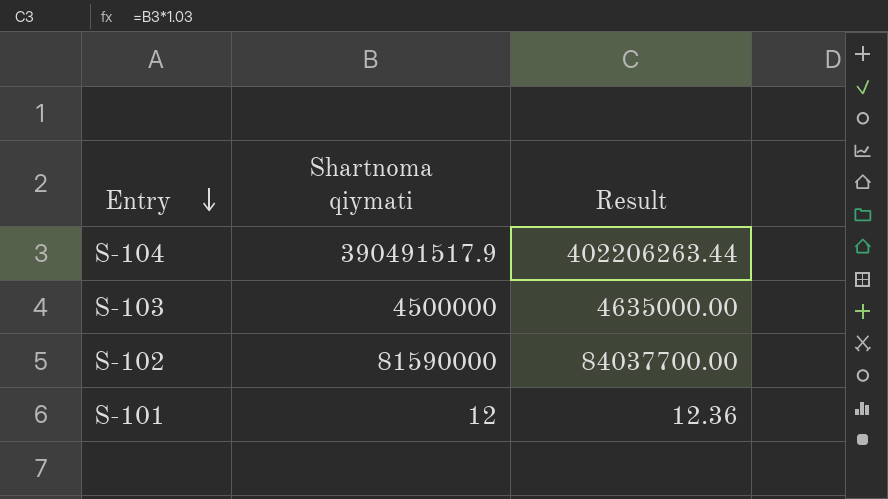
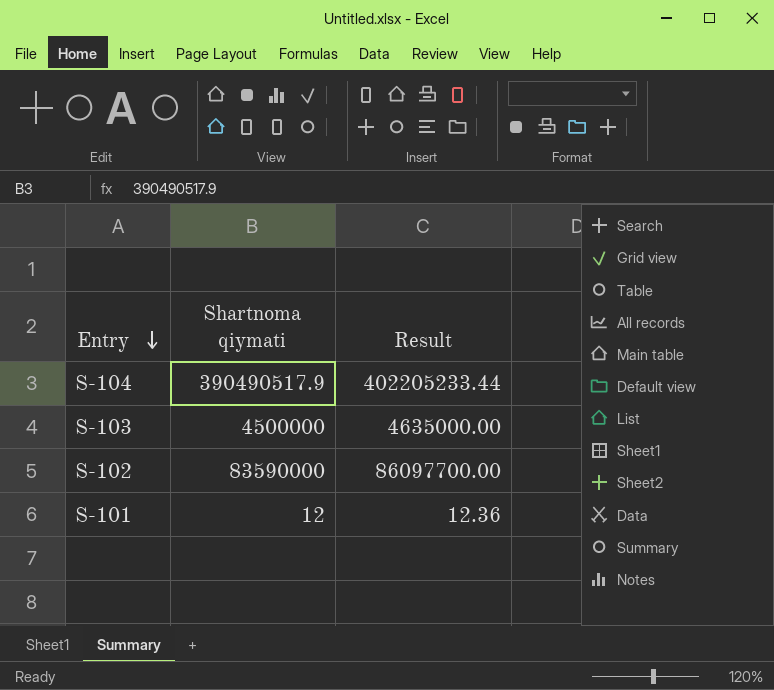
S-104 | Shartnoma qiymati: 390491517.9 -> 390490517.9
S-104 | Result: 402206263.44 -> 402205233.44
S-102 | Shartnoma qiymati: 81590000 -> 83590000
S-102 | Result: 84037700.00 -> 86097700.00

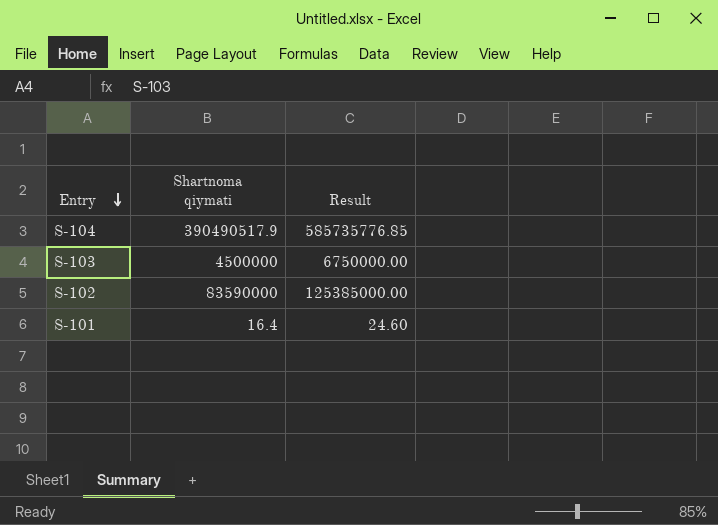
column Result | formula: [Shartnoma qiymati] * 1.03 -> [Shartnoma qiymati] * 1.5
S-101 | Shartnoma qiymati: 12 -> 16.4

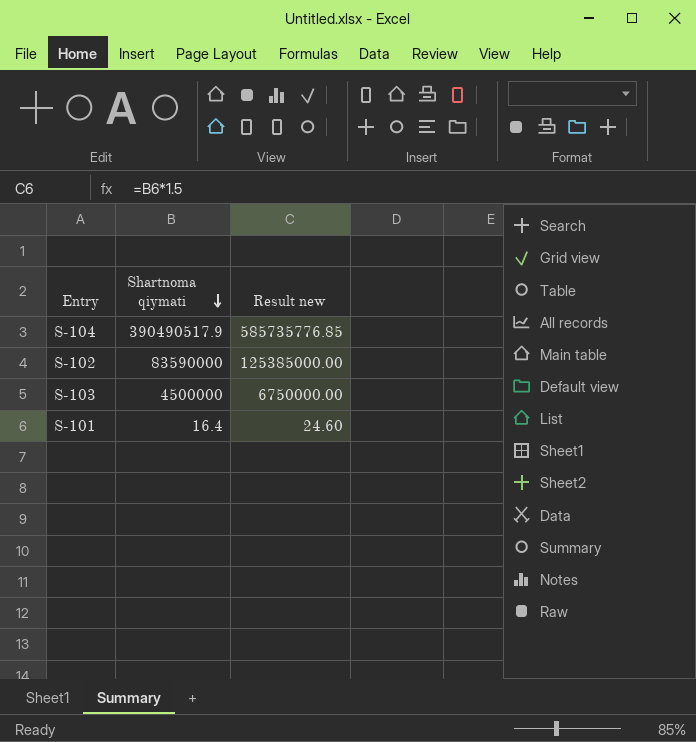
row order: Entry descending -> Shartnoma qiymati descending
column name: Result -> Result new

